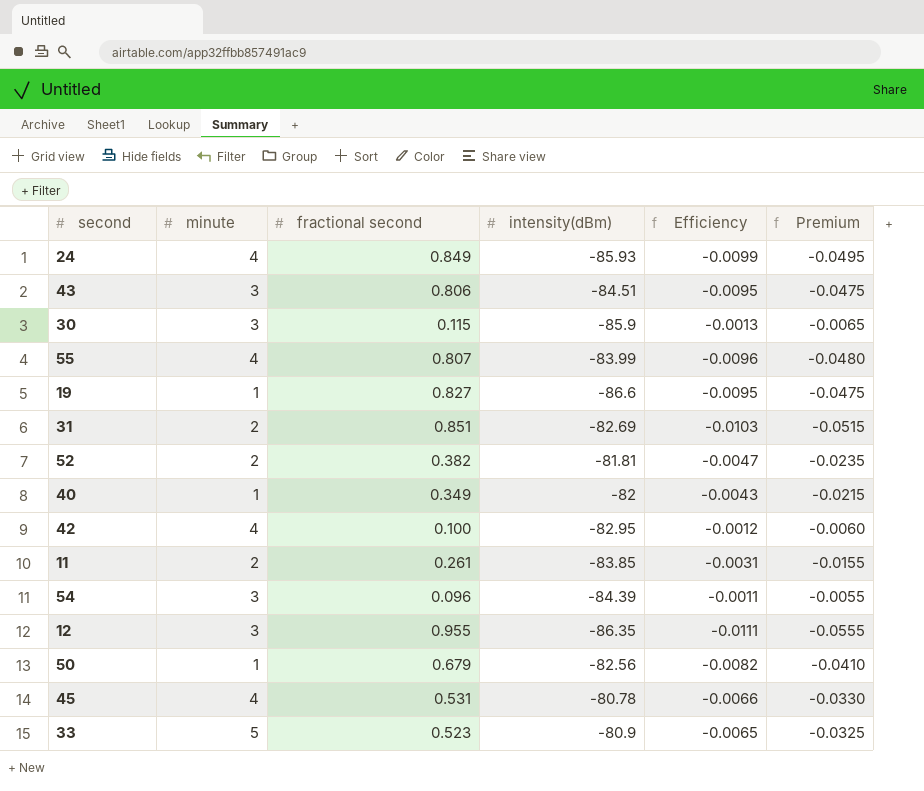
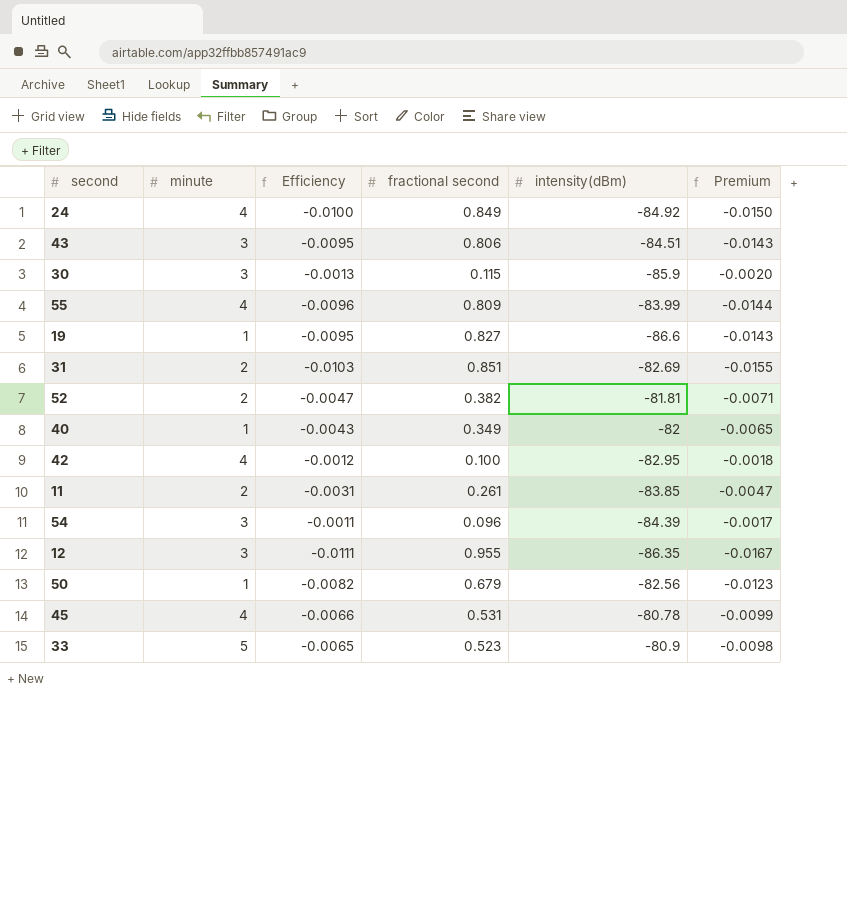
column Efficiency | position: 5 -> 3
column Premium | formula: [Efficiency] * 5 -> [Efficiency] * 1.5
24 | Efficiency: -0.0099 -> -0.0100
24 | intensity(dBm): -85.93 -> -84.92
55 | fractional second: 0.807 -> 0.809

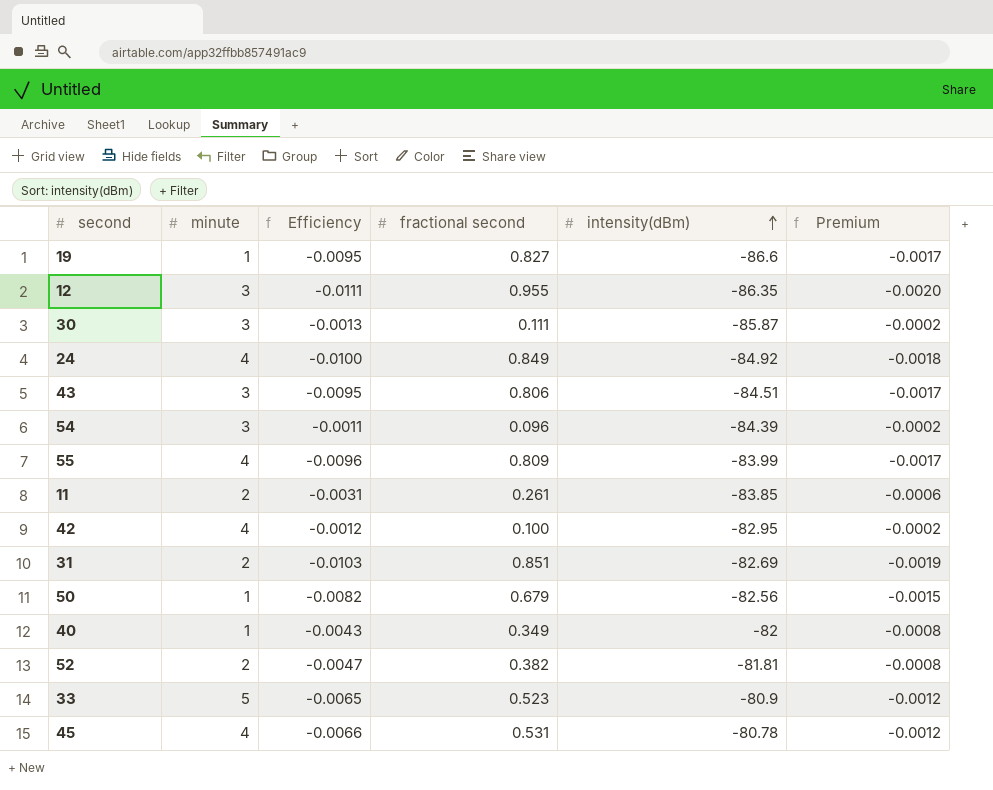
row order: none -> intensity(dBm) ascending
column Premium | formula: [Efficiency] * 1.5 -> [Efficiency] * 0.18
30 | fractional second: 0.115 -> 0.111
30 | intensity(dBm): -85.9 -> -85.87

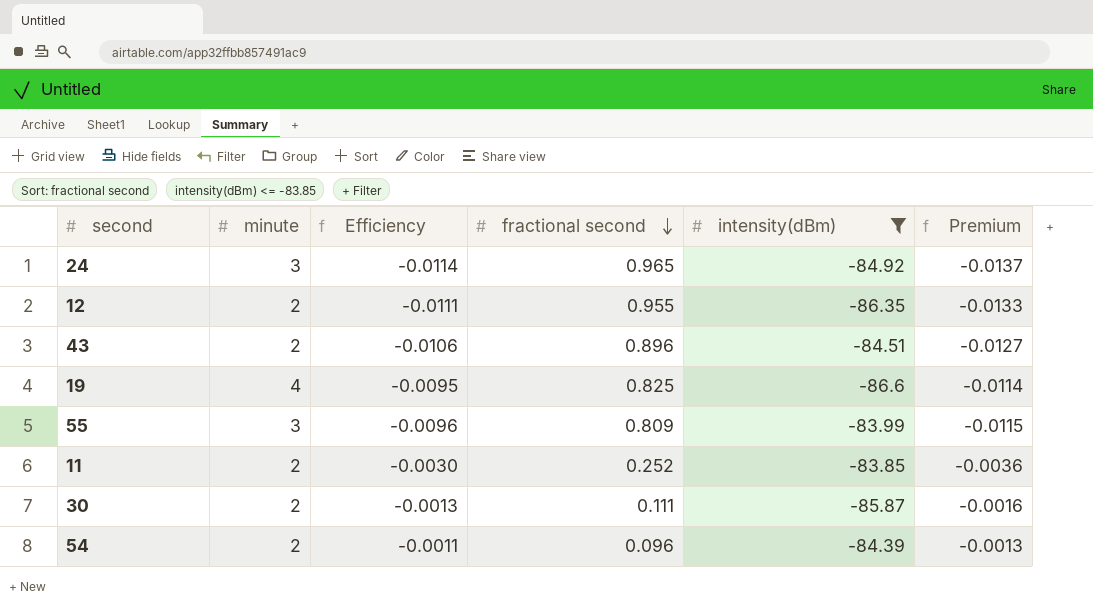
filter: none -> intensity(dBm) <= -83.85
row order: intensity(dBm) ascending -> fractional second descending
column Premium | formula: [Efficiency] * 0.18 -> [Efficiency] * 1.2
24 | minute: 4 -> 3
24 | Efficiency: -0.0100 -> -0.0114
24 | fractional second: 0.849 -> 0.965
12 | minute: 3 -> 2
43 | minute: 3 -> 2
43 | Efficiency: -0.0095 -> -0.0106
43 | fractional second: 0.806 -> 0.896
19 | minute: 1 -> 4
19 | fractional second: 0.827 -> 0.825
55 | minute: 4 -> 3
11 | Efficiency: -0.0031 -> -0.0030
11 | fractional second: 0.261 -> 0.252
30 | minute: 3 -> 2
54 | minute: 3 -> 2

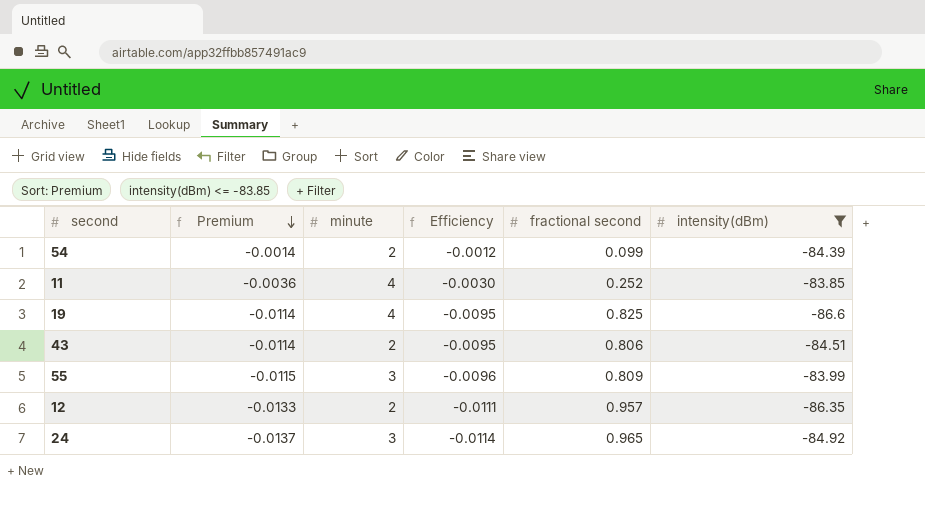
row order: fractional second descending -> Premium descending
column Premium | position: 6 -> 2
row 30: 2 | -0.0013 | 0.111 | -85.87 | -0.0016 -> none
54 | Premium: -0.0013 -> -0.0014
54 | Efficiency: -0.0011 -> -0.0012
54 | fractional second: 0.096 -> 0.099
11 | minute: 2 -> 4
43 | Premium: -0.0127 -> -0.0114
43 | Efficiency: -0.0106 -> -0.0095
43 | fractional second: 0.896 -> 0.806
12 | fractional second: 0.955 -> 0.957

